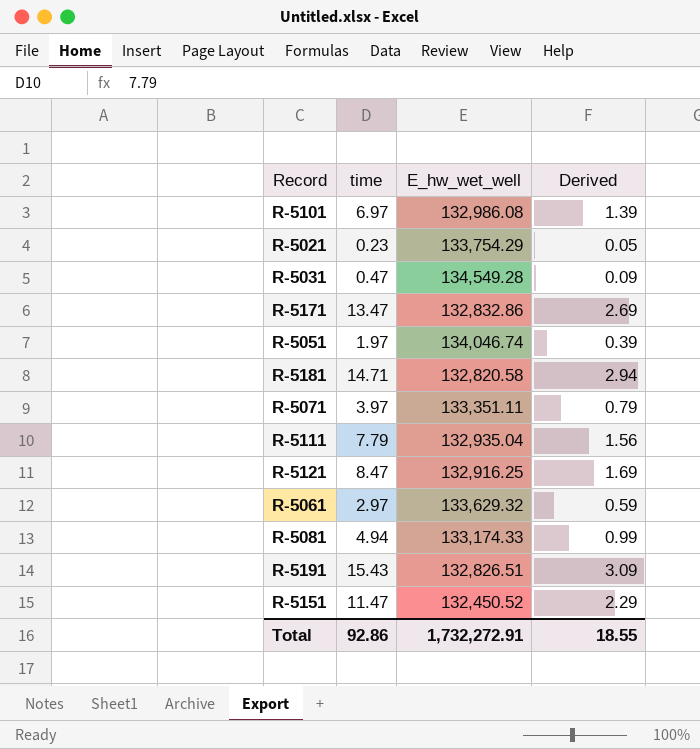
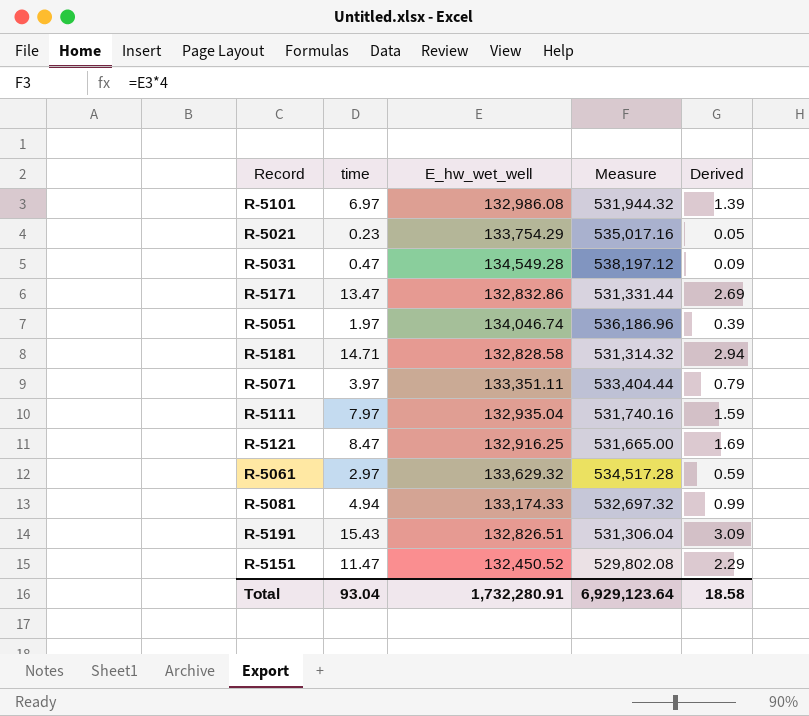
column Measure | formula: none -> [E_hw_wet_well] * 4
R-5181 | E_hw_wet_well: 132,820.58 -> 132,828.58
R-5111 | time: 7.79 -> 7.97
R-5111 | Derived: 1.56 -> 1.59
Total | time: 92.86 -> 93.04
Total | E_hw_wet_well: 1,732,272.91 -> 1,732,280.91
Total | Derived: 18.55 -> 18.58

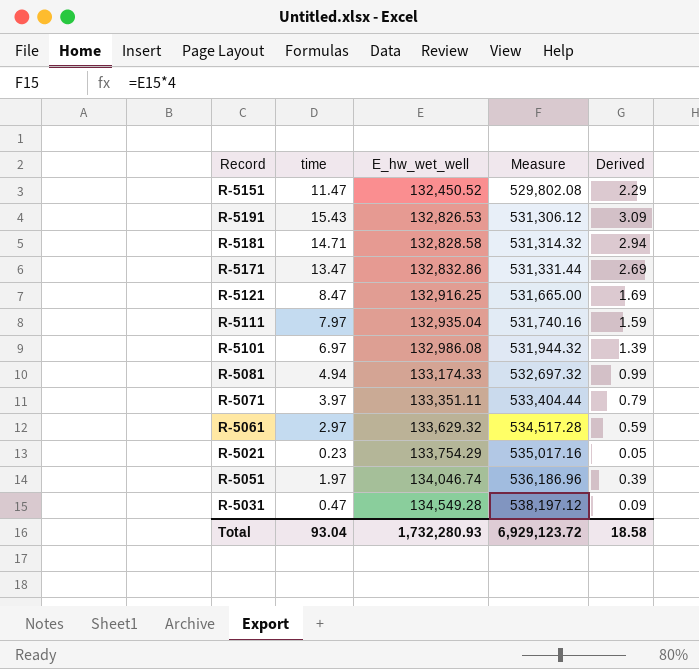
row order: none -> E_hw_wet_well ascending
R-5191 | E_hw_wet_well: 132,826.51 -> 132,826.53
R-5191 | Measure: 531,306.04 -> 531,306.12
Total | E_hw_wet_well: 1,732,280.91 -> 1,732,280.93
Total | Measure: 6,929,123.64 -> 6,929,123.72

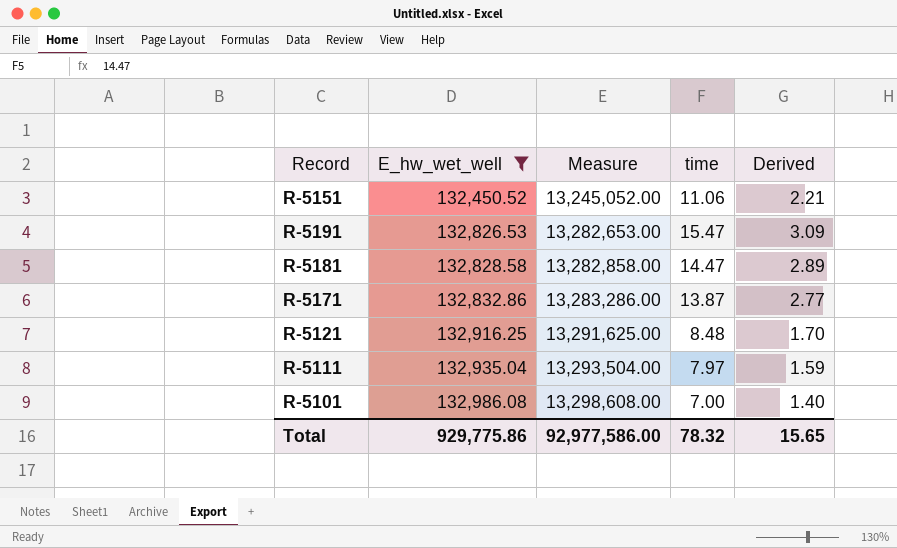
filter: none -> E_hw_wet_well <= 132,986.08
column Measure | formula: [E_hw_wet_well] * 4 -> [E_hw_wet_well] * 100
column time | position: 2 -> 4
R-5151 | time: 11.47 -> 11.06
R-5151 | Derived: 2.29 -> 2.21
R-5191 | time: 15.43 -> 15.47
R-5181 | time: 14.71 -> 14.47
R-5181 | Derived: 2.94 -> 2.89
R-5171 | time: 13.47 -> 13.87
R-5171 | Derived: 2.69 -> 2.77
R-5121 | time: 8.47 -> 8.48
R-5121 | Derived: 1.69 -> 1.70
R-5101 | time: 6.97 -> 7.00
R-5101 | Derived: 1.39 -> 1.40
Total | E_hw_wet_well: 1,732,280.93 -> 929,775.86
Total | Measure: 6,929,123.72 -> 92,977,586.00
Total | time: 93.04 -> 78.32
Total | Derived: 18.58 -> 15.65

